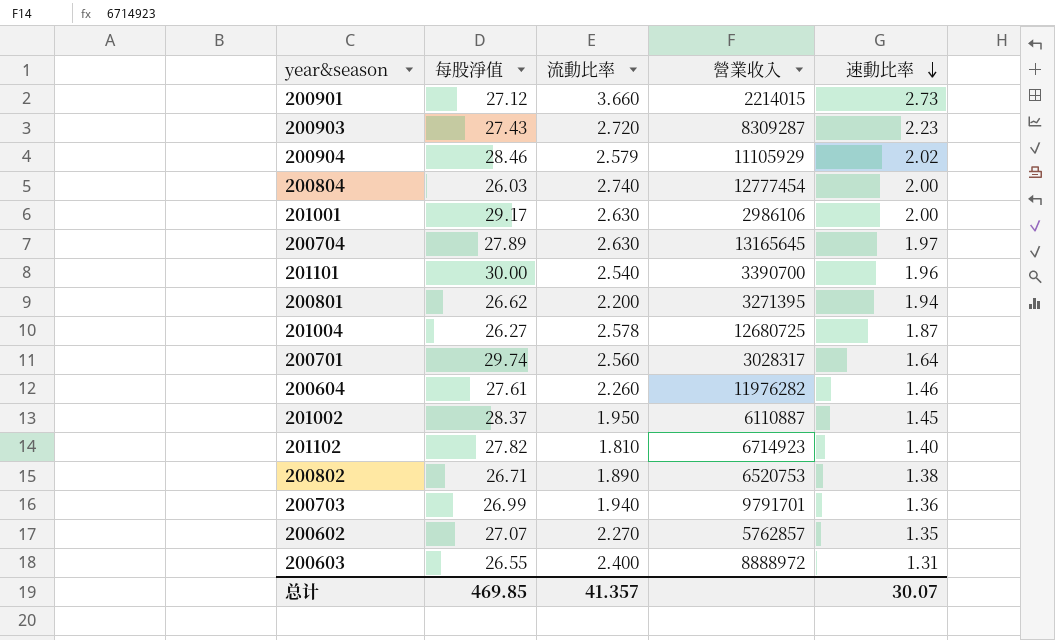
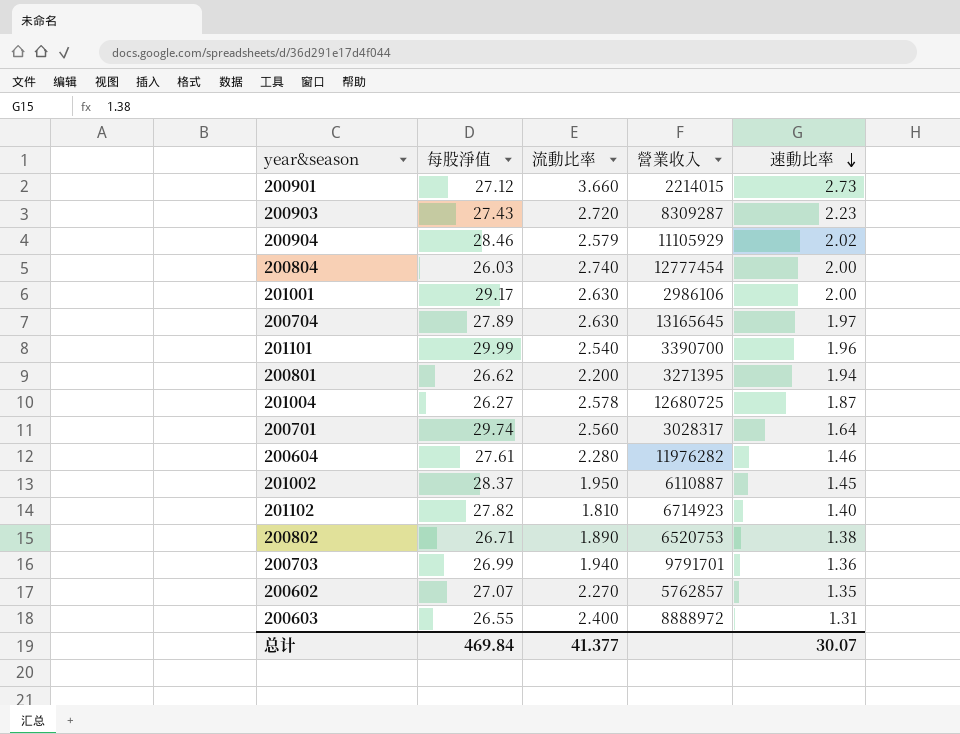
201101 | 每股淨值: 30.00 -> 29.99
200604 | 流動比率: 2.260 -> 2.280
总计 | 每股淨值: 469.85 -> 469.84
总计 | 流動比率: 41.357 -> 41.377

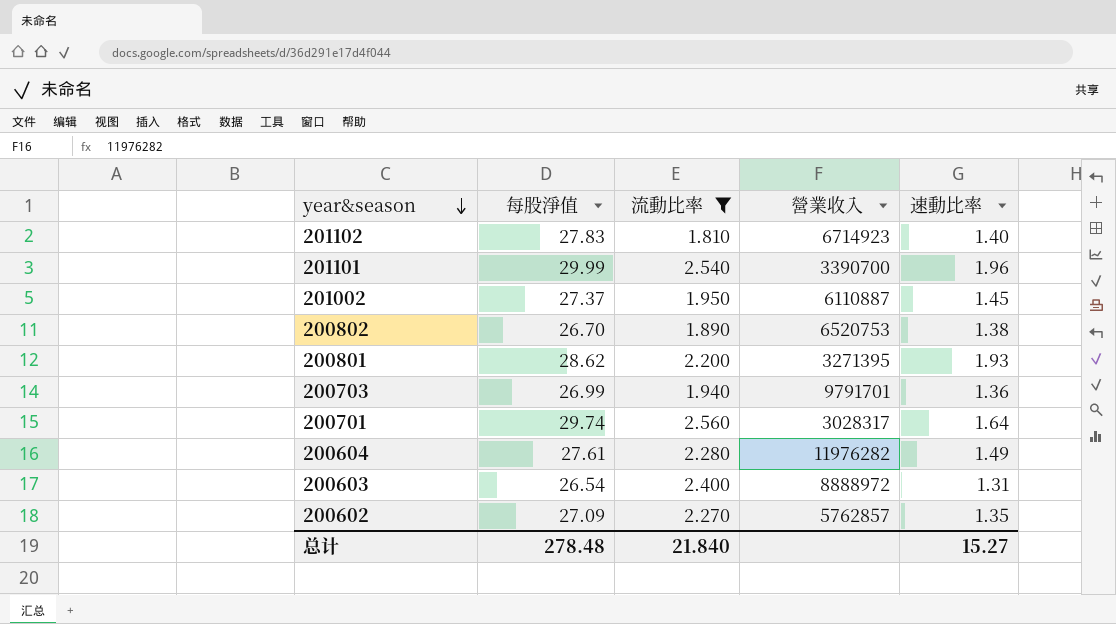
filter: none -> 流動比率 <= 2.560
row order: 速動比率 descending -> year&season descending
201102 | 每股淨值: 27.82 -> 27.83
201002 | 每股淨值: 28.37 -> 27.37
200802 | 每股淨值: 26.71 -> 26.70
200801 | 每股淨值: 26.62 -> 28.62
200801 | 速動比率: 1.94 -> 1.93
200604 | 速動比率: 1.46 -> 1.49
200603 | 每股淨值: 26.55 -> 26.54
200602 | 每股淨值: 27.07 -> 27.09
总计 | 每股淨值: 469.84 -> 278.48
总计 | 流動比率: 41.377 -> 21.840
总计 | 速動比率: 30.07 -> 15.27

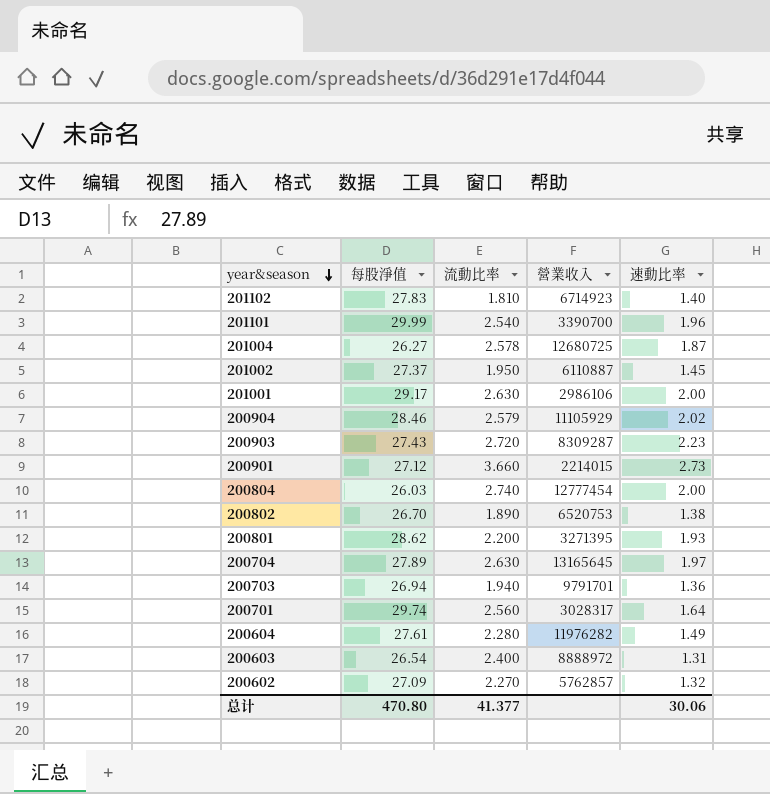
filter: 流動比率 <= 2.560 -> none
200703 | 每股淨值: 26.99 -> 26.94
200602 | 速動比率: 1.35 -> 1.32
总计 | 每股淨值: 278.48 -> 470.80
总计 | 流動比率: 21.840 -> 41.377
总计 | 速動比率: 15.27 -> 30.06

